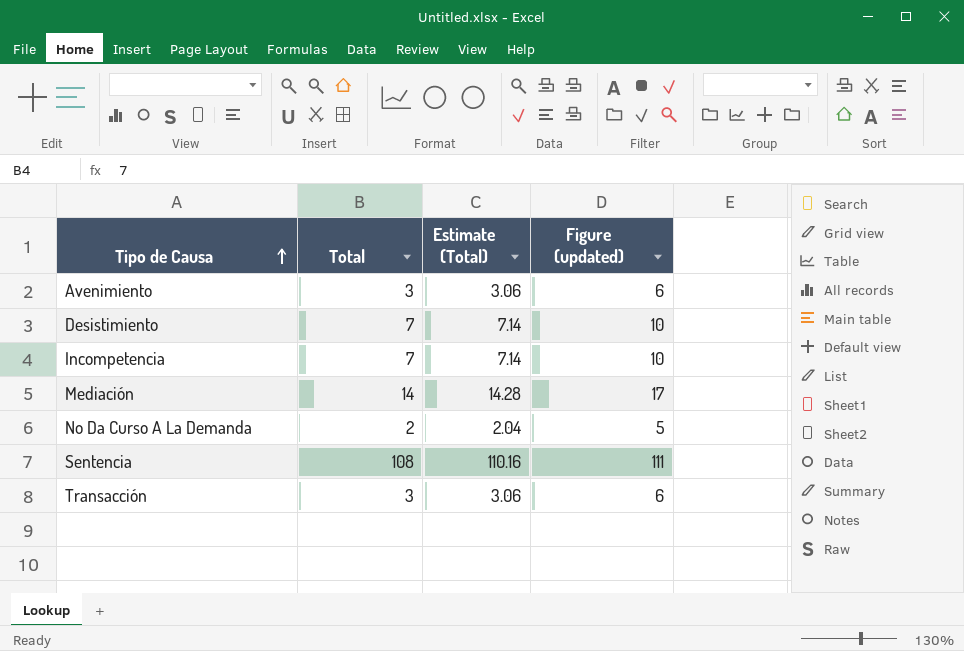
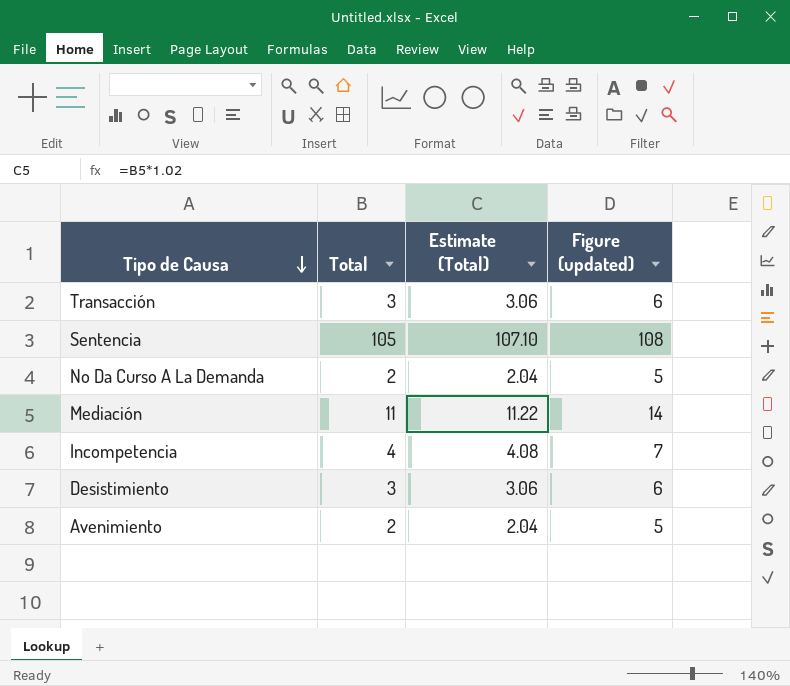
row order: Tipo de Causa ascending -> Tipo de Causa descending
Sentencia | Total: 108 -> 105
Sentencia | Estimate (Total): 110.16 -> 107.10
Sentencia | Figure (updated): 111 -> 108
Mediación | Total: 14 -> 11
Mediación | Estimate (Total): 14.28 -> 11.22
Mediación | Figure (updated): 17 -> 14
Incompetencia | Total: 7 -> 4
Incompetencia | Estimate (Total): 7.14 -> 4.08
Incompetencia | Figure (updated): 10 -> 7
Desistimiento | Total: 7 -> 3
Desistimiento | Estimate (Total): 7.14 -> 3.06
Desistimiento | Figure (updated): 10 -> 6
Avenimiento | Total: 3 -> 2
Avenimiento | Estimate (Total): 3.06 -> 2.04
Avenimiento | Figure (updated): 6 -> 5

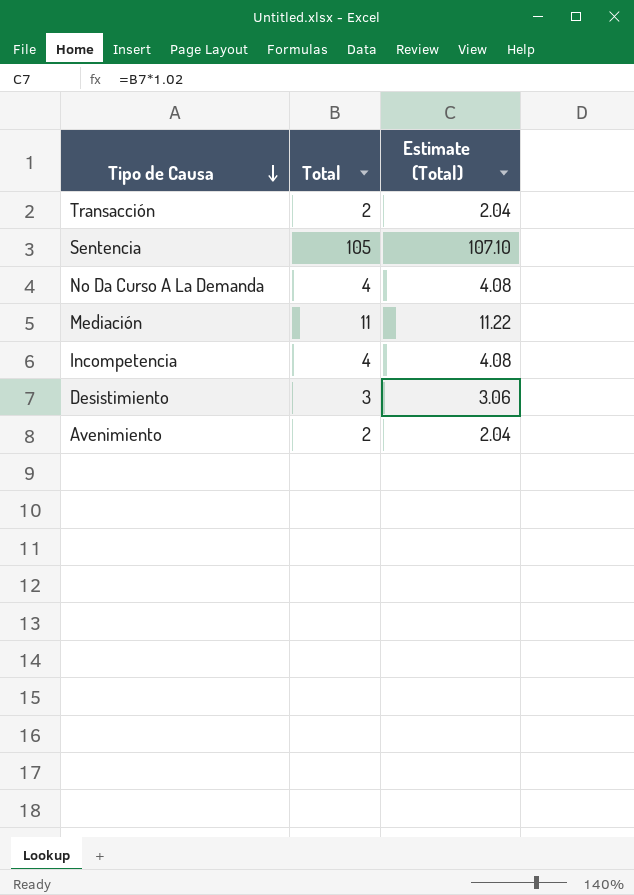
column Figure (updated) | formula: [Total] + 3 -> none
Transacción | Total: 3 -> 2
Transacción | Estimate (Total): 3.06 -> 2.04
No Da Curso A La Demanda | Total: 2 -> 4
No Da Curso A La Demanda | Estimate (Total): 2.04 -> 4.08

